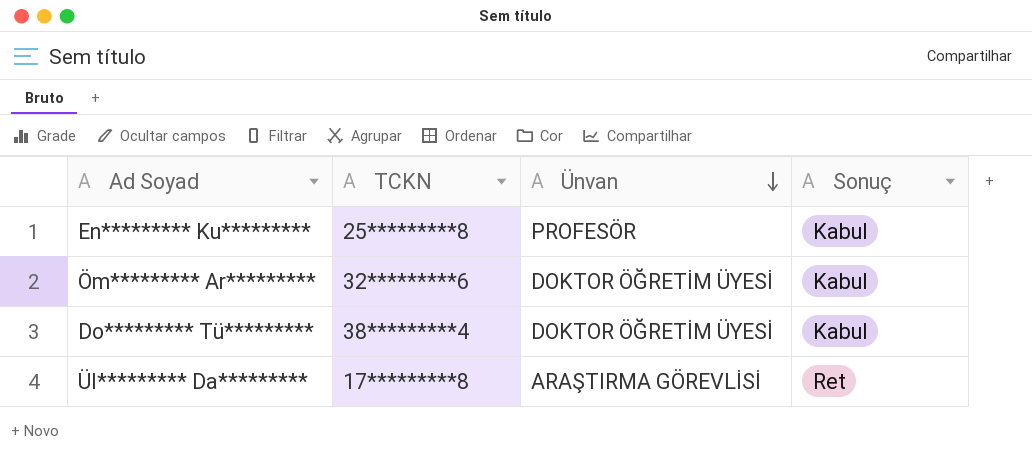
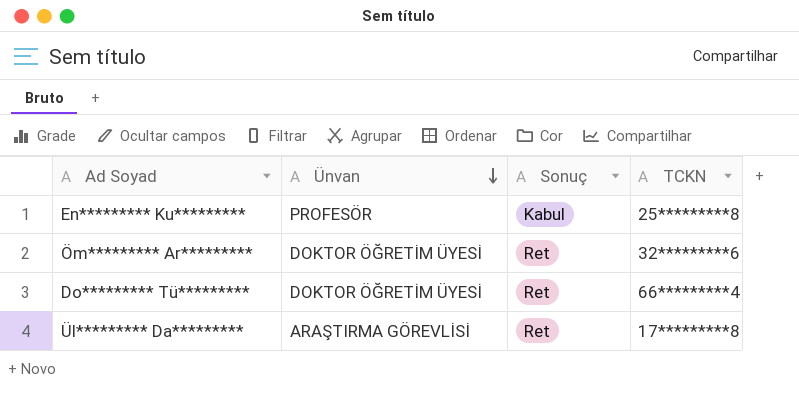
column TCKN | position: 2 -> 4
Öm********* Ar********* | Sonuç: Kabul -> Ret
Do********* Tü********* | Sonuç: Kabul -> Ret
Do********* Tü********* | TCKN: 38*********4 -> 66*********4

